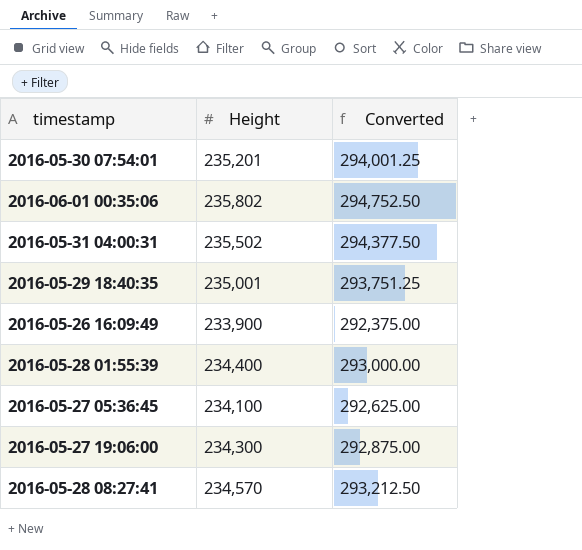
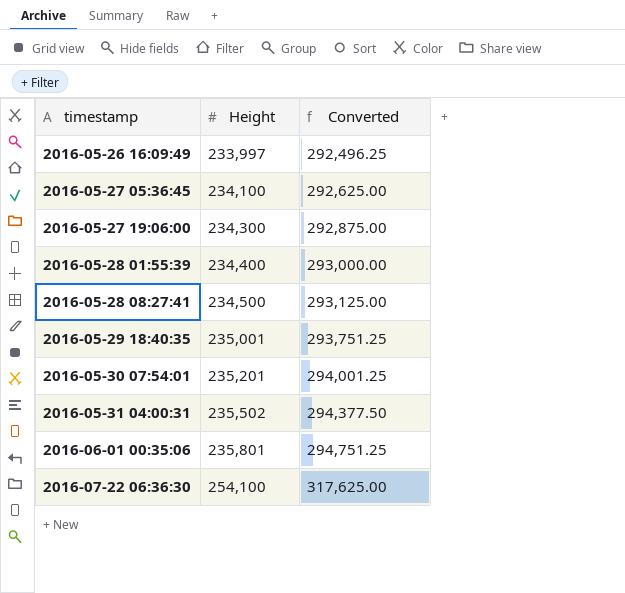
row order: none -> timestamp ascending
2016-05-26 16:09:49 | Height: 233,900 -> 233,997
2016-05-26 16:09:49 | Converted: 292,375.00 -> 292,496.25
2016-05-28 08:27:41 | Height: 234,570 -> 234,500
2016-05-28 08:27:41 | Converted: 293,212.50 -> 293,125.00
2016-06-01 00:35:06 | Height: 235,802 -> 235,801
2016-06-01 00:35:06 | Converted: 294,752.50 -> 294,751.25
row 2016-07-22 06:36:30: none -> 254,100 | 317,625.00

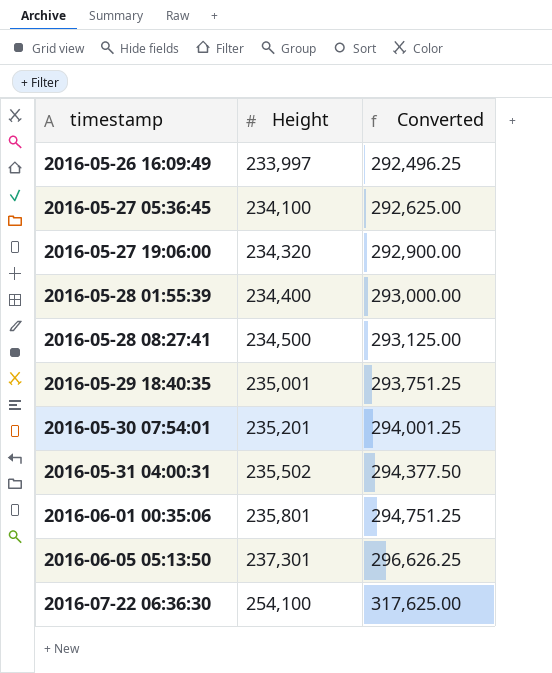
2016-05-27 19:06:00 | Height: 234,300 -> 234,320
2016-05-27 19:06:00 | Converted: 292,875.00 -> 292,900.00
row 2016-06-05 05:13:50: none -> 237,301 | 296,626.25

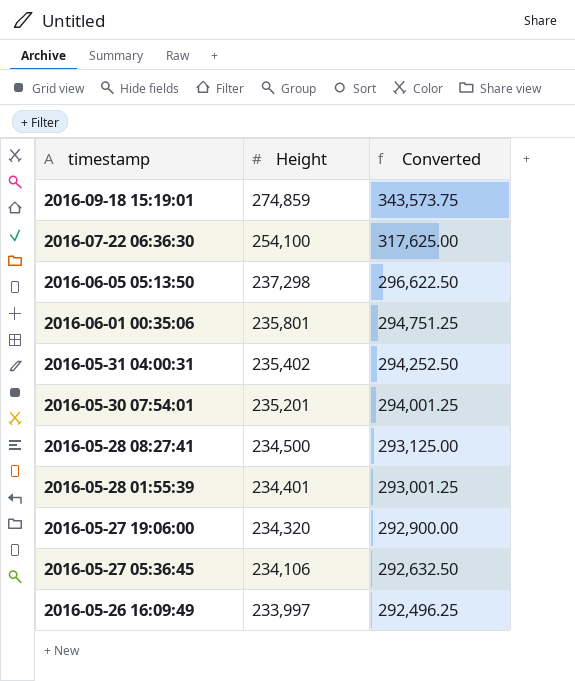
row order: timestamp ascending -> timestamp descending
row 2016-05-29 18:40:35: 235,001 | 293,751.25 -> none
row 2016-09-18 15:19:01: none -> 274,859 | 343,573.75
2016-06-05 05:13:50 | Height: 237,301 -> 237,298
2016-06-05 05:13:50 | Converted: 296,626.25 -> 296,622.50
2016-05-31 04:00:31 | Height: 235,502 -> 235,402
2016-05-31 04:00:31 | Converted: 294,377.50 -> 294,252.50
2016-05-28 01:55:39 | Height: 234,400 -> 234,401
2016-05-28 01:55:39 | Converted: 293,000.00 -> 293,001.25
2016-05-27 05:36:45 | Height: 234,100 -> 234,106
2016-05-27 05:36:45 | Converted: 292,625.00 -> 292,632.50

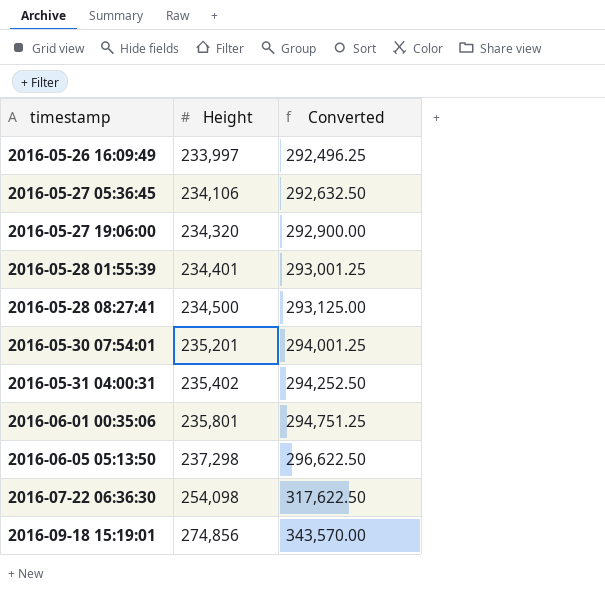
row order: timestamp descending -> timestamp ascending
2016-07-22 06:36:30 | Height: 254,100 -> 254,098
2016-07-22 06:36:30 | Converted: 317,625.00 -> 317,622.50
2016-09-18 15:19:01 | Height: 274,859 -> 274,856
2016-09-18 15:19:01 | Converted: 343,573.75 -> 343,570.00

